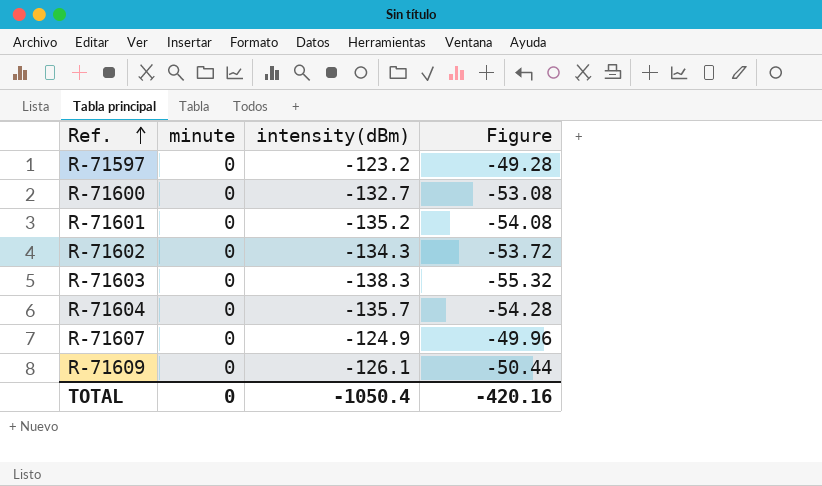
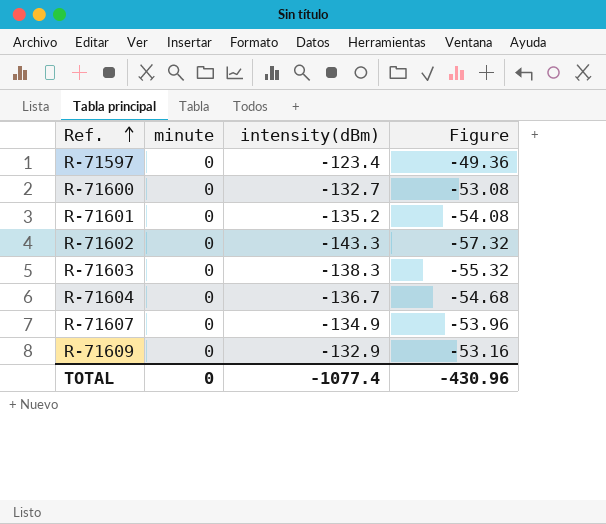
R-71597 | intensity(dBm): -123.2 -> -123.4
R-71597 | Figure: -49.28 -> -49.36
R-71602 | intensity(dBm): -134.3 -> -143.3
R-71602 | Figure: -53.72 -> -57.32
R-71604 | intensity(dBm): -135.7 -> -136.7
R-71604 | Figure: -54.28 -> -54.68
R-71607 | intensity(dBm): -124.9 -> -134.9
R-71607 | Figure: -49.96 -> -53.96
R-71609 | intensity(dBm): -126.1 -> -132.9
R-71609 | Figure: -50.44 -> -53.16
TOTAL | intensity(dBm): -1050.4 -> -1077.4
TOTAL | Figure: -420.16 -> -430.96

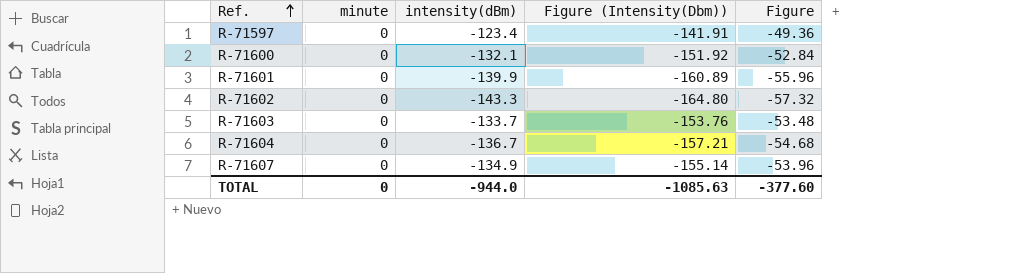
column Figure (Intensity(Dbm)) | formula: none -> [intensity(dBm)] * 1.15
row R-71609: 0 | -132.9 | -53.16 -> none
R-71600 | intensity(dBm): -132.7 -> -132.1
R-71600 | Figure: -53.08 -> -52.84
R-71601 | intensity(dBm): -135.2 -> -139.9
R-71601 | Figure: -54.08 -> -55.96
R-71603 | intensity(dBm): -138.3 -> -133.7
R-71603 | Figure: -55.32 -> -53.48
TOTAL | intensity(dBm): -1077.4 -> -944.0
TOTAL | Figure: -430.96 -> -377.60

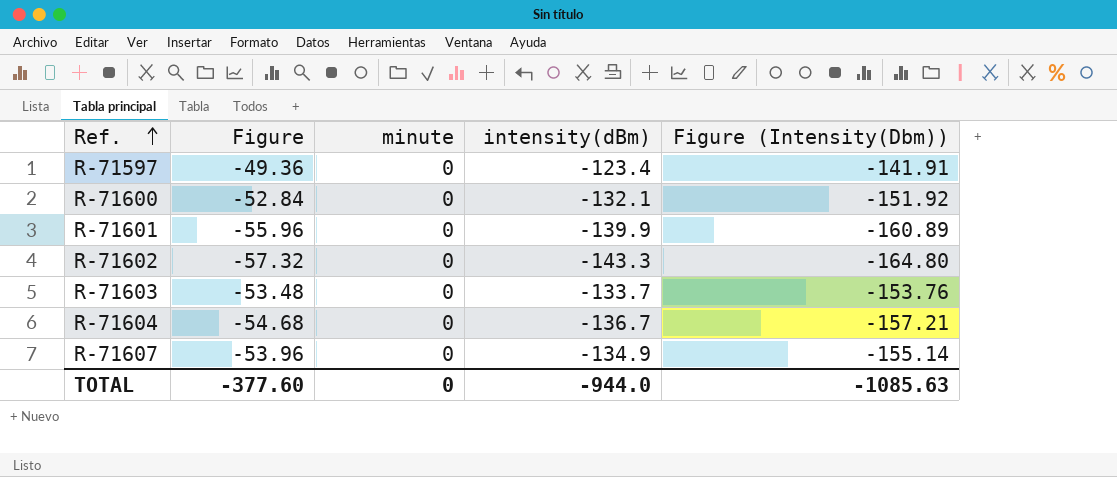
column Figure | position: 5 -> 2

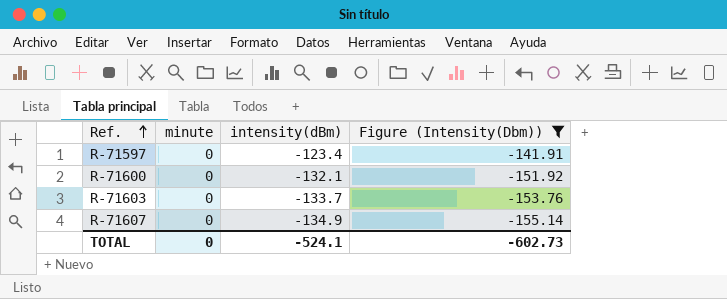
filter: none -> Figure (Intensity(Dbm)) >= -155.14
column Figure | formula: [intensity(dBm)] * 0.4 -> none
TOTAL | intensity(dBm): -944.0 -> -524.1
TOTAL | Figure (Intensity(Dbm)): -1085.63 -> -602.73

